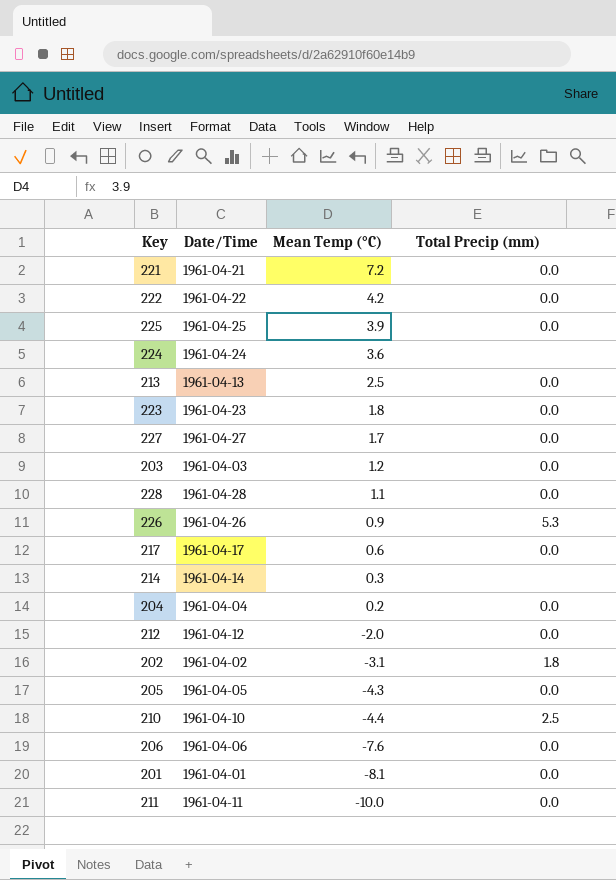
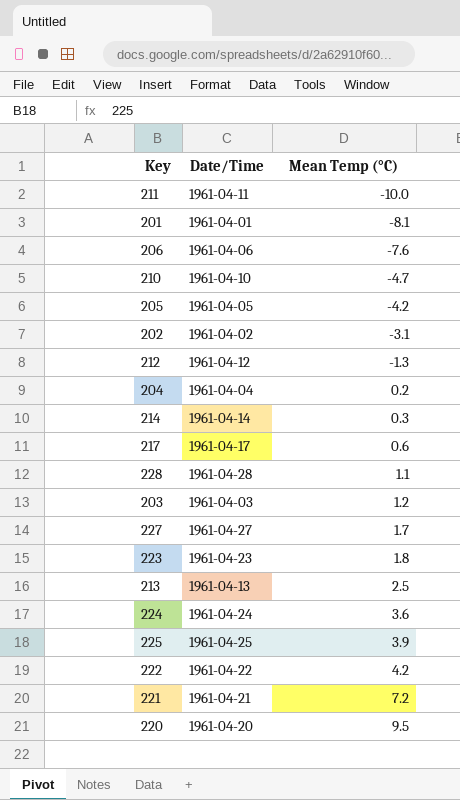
row order: Mean Temp (°C) descending -> Mean Temp (°C) ascending
column Total Precip (mm) | position: 4 -> none
row 226: 1961-04-26 | 0.9 | 5.3 -> none
210 | Mean Temp (°C): -4.4 -> -4.7
205 | Mean Temp (°C): -4.3 -> -4.2
212 | Mean Temp (°C): -2.0 -> -1.3
row 220: none -> 1961-04-20 | 9.5

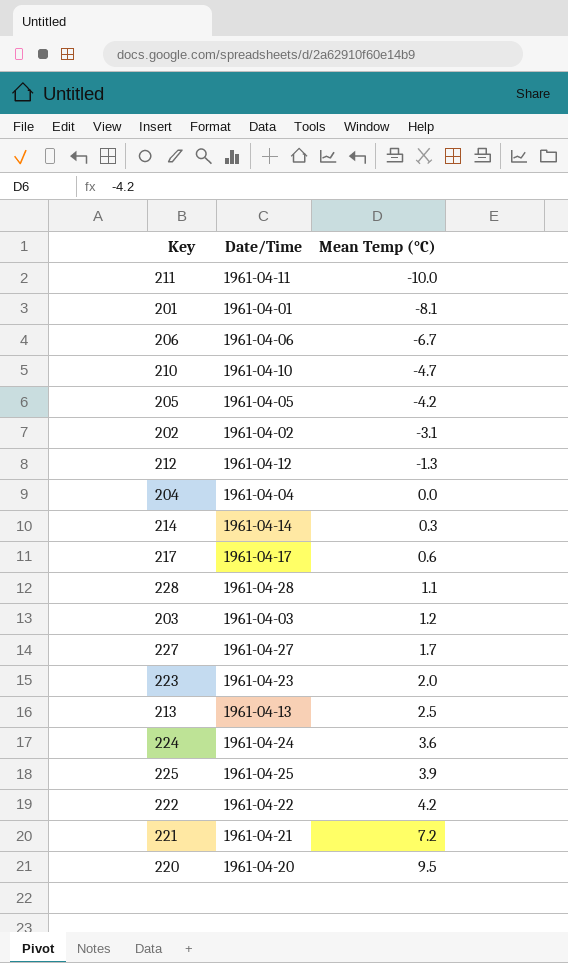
206 | Mean Temp (°C): -7.6 -> -6.7
204 | Mean Temp (°C): 0.2 -> 0.0
223 | Mean Temp (°C): 1.8 -> 2.0

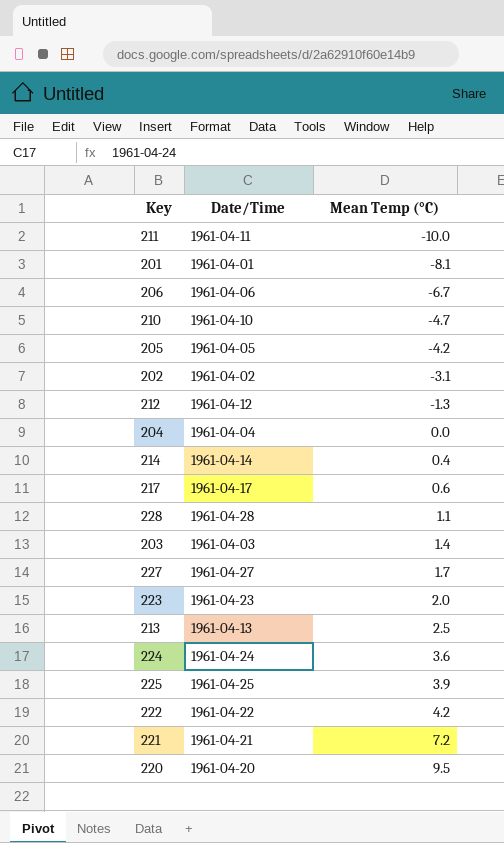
214 | Mean Temp (°C): 0.3 -> 0.4
203 | Mean Temp (°C): 1.2 -> 1.4

